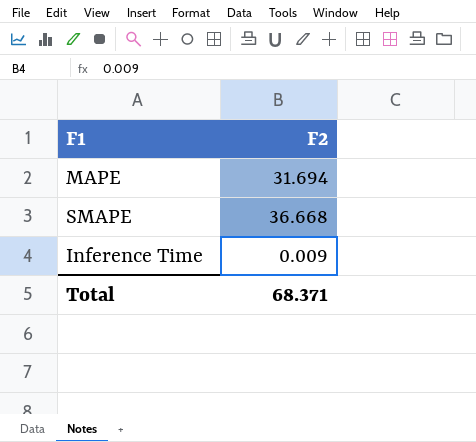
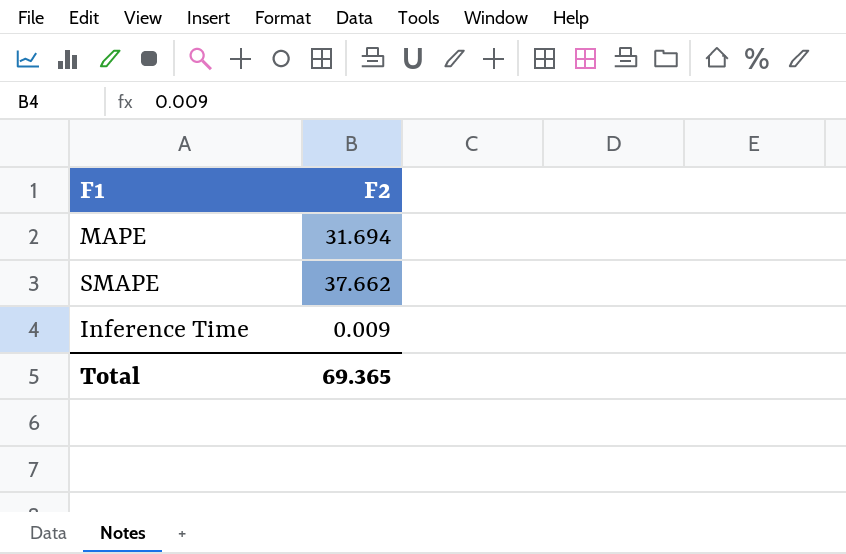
SMAPE | F2: 36.668 -> 37.662
Total | F2: 68.371 -> 69.365

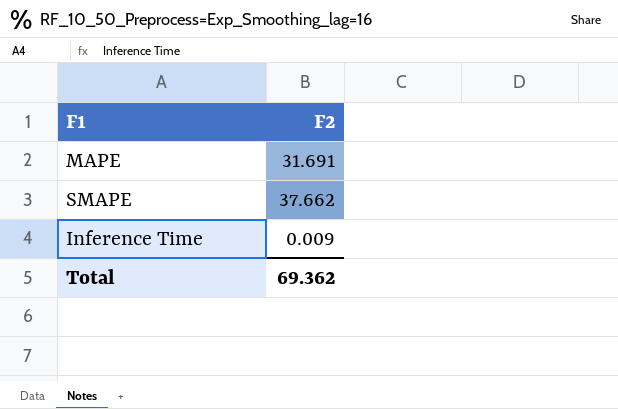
MAPE | F2: 31.694 -> 31.691
Total | F2: 69.365 -> 69.362

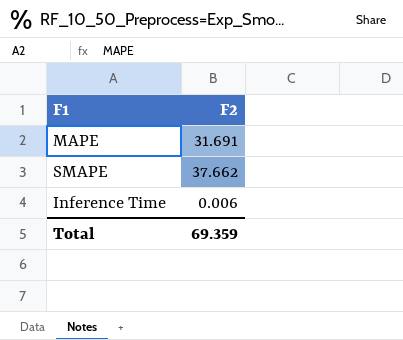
Inference Time | F2: 0.009 -> 0.006
Total | F2: 69.362 -> 69.359

